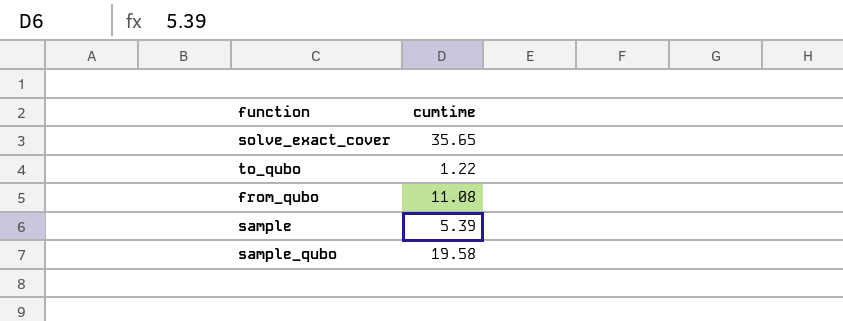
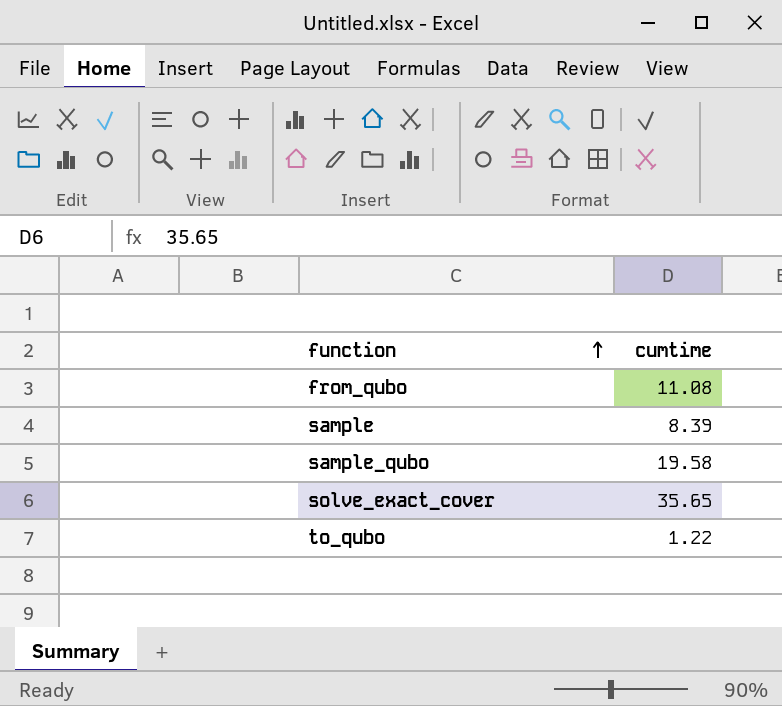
row order: none -> function ascending
sample | cumtime: 5.39 -> 8.39

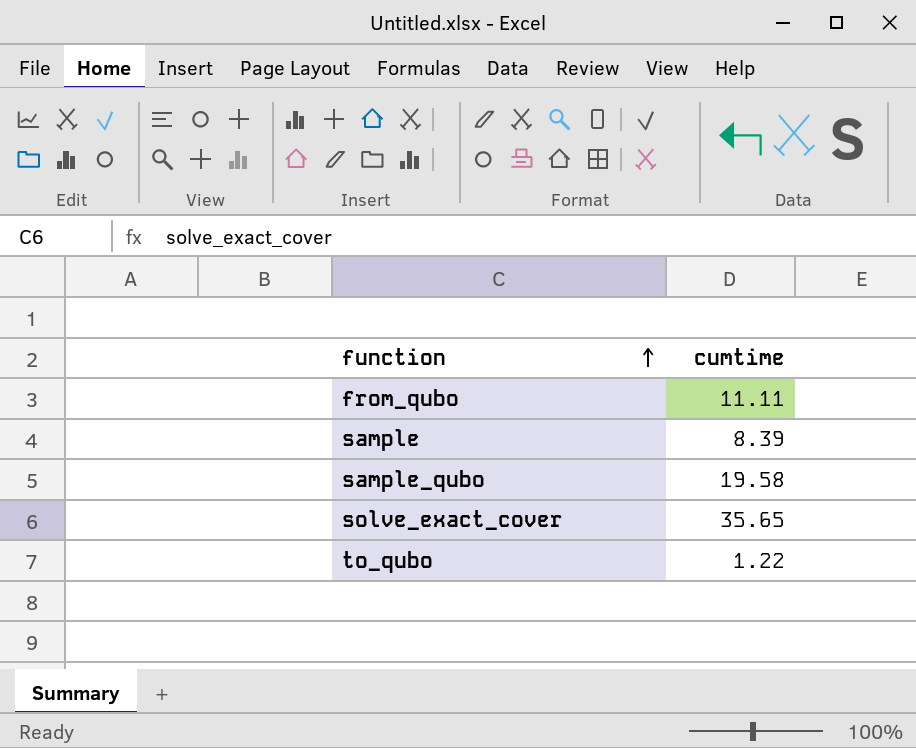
from_qubo | cumtime: 11.08 -> 11.11

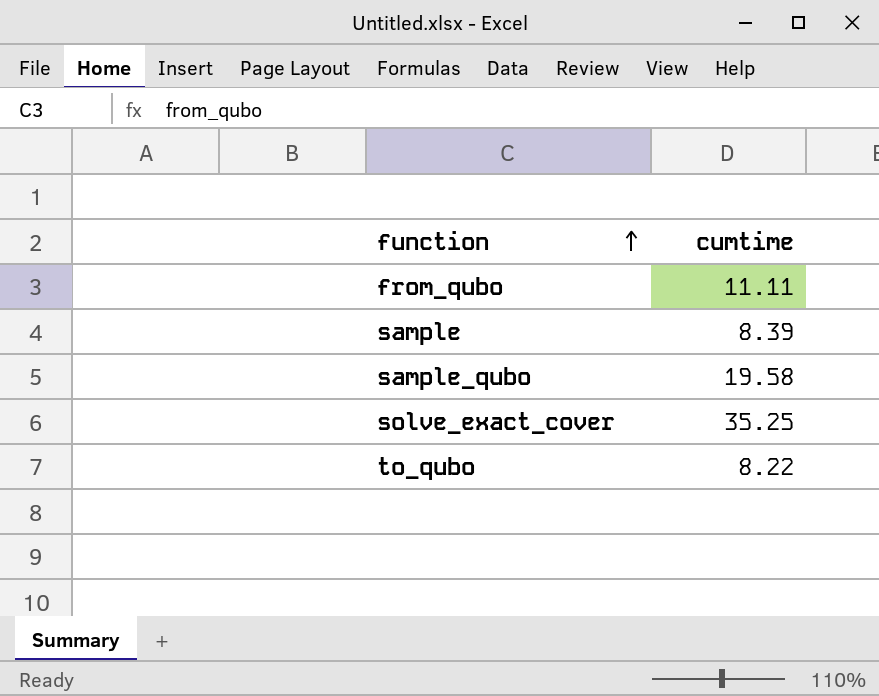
solve_exact_cover | cumtime: 35.65 -> 35.25
to_qubo | cumtime: 1.22 -> 8.22

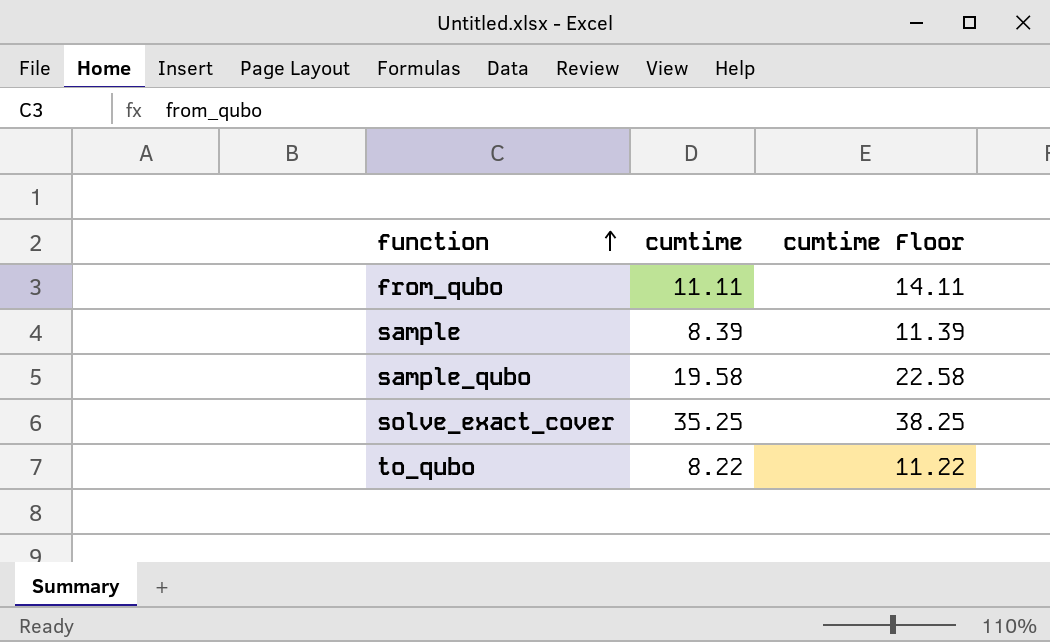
column cumtime Floor | formula: none -> [cumtime] + 3

